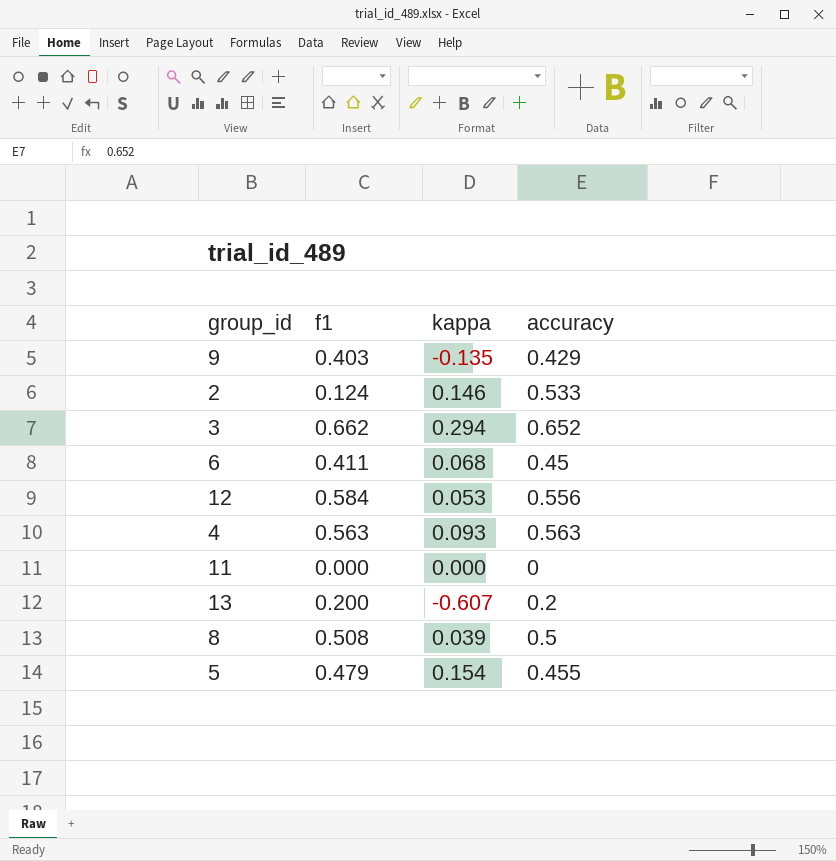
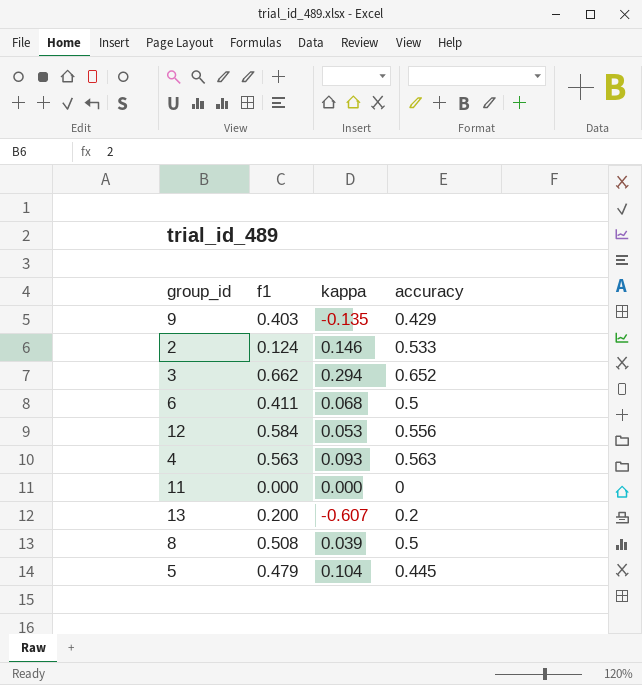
6 | accuracy: 0.45 -> 0.5
5 | kappa: 0.154 -> 0.104
5 | accuracy: 0.455 -> 0.445

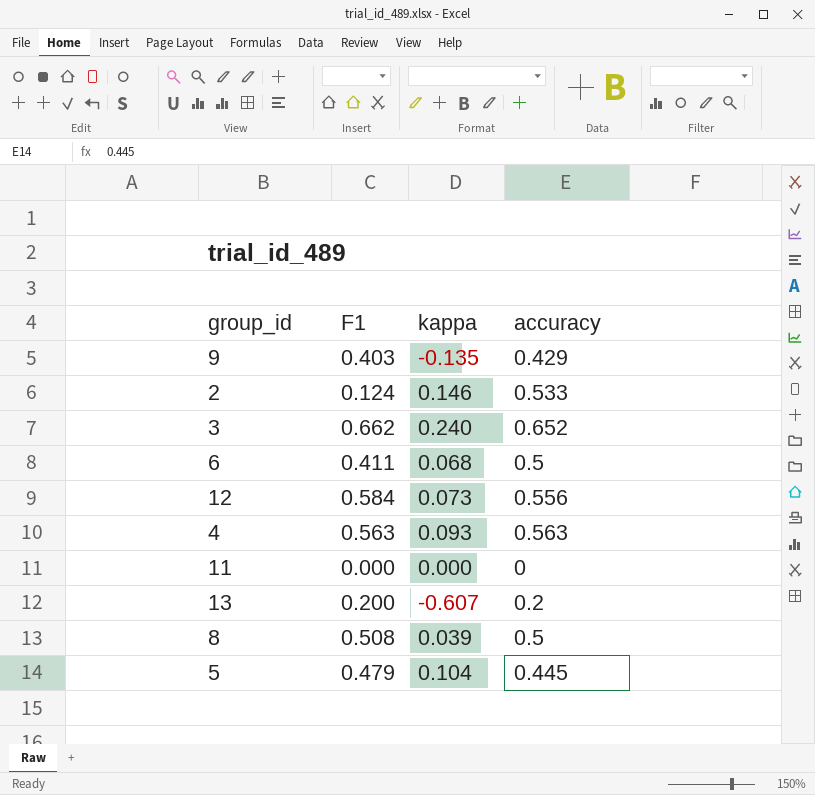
column name: f1 -> F1
3 | kappa: 0.294 -> 0.240
12 | kappa: 0.053 -> 0.073

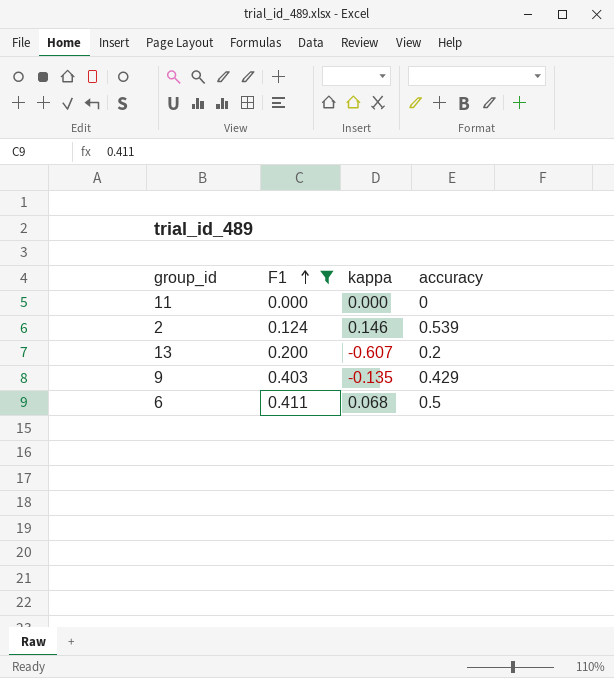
filter: none -> F1 <= 0.411
row order: none -> F1 ascending
2 | accuracy: 0.533 -> 0.539

